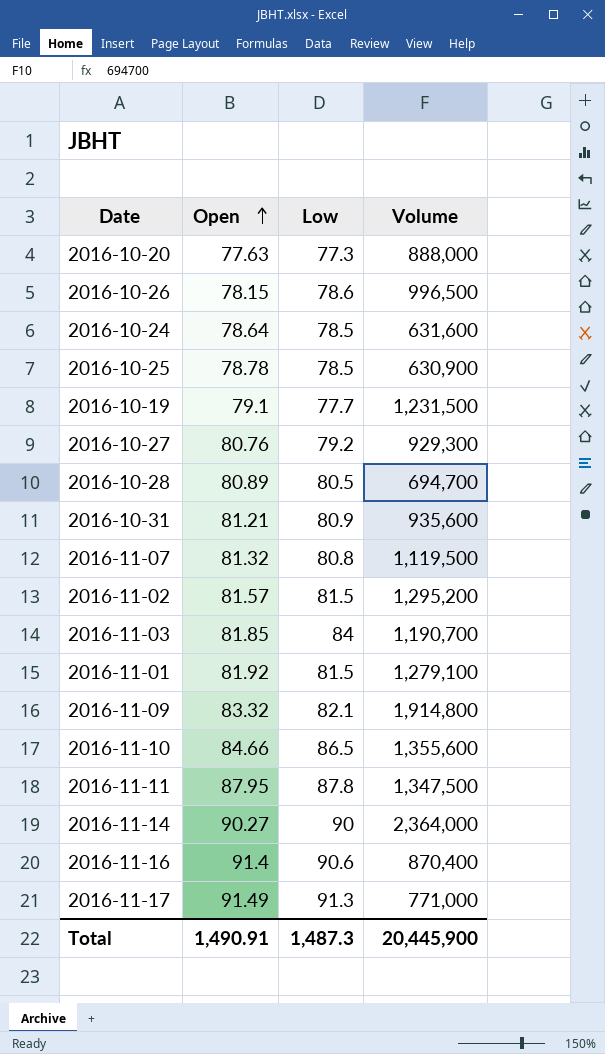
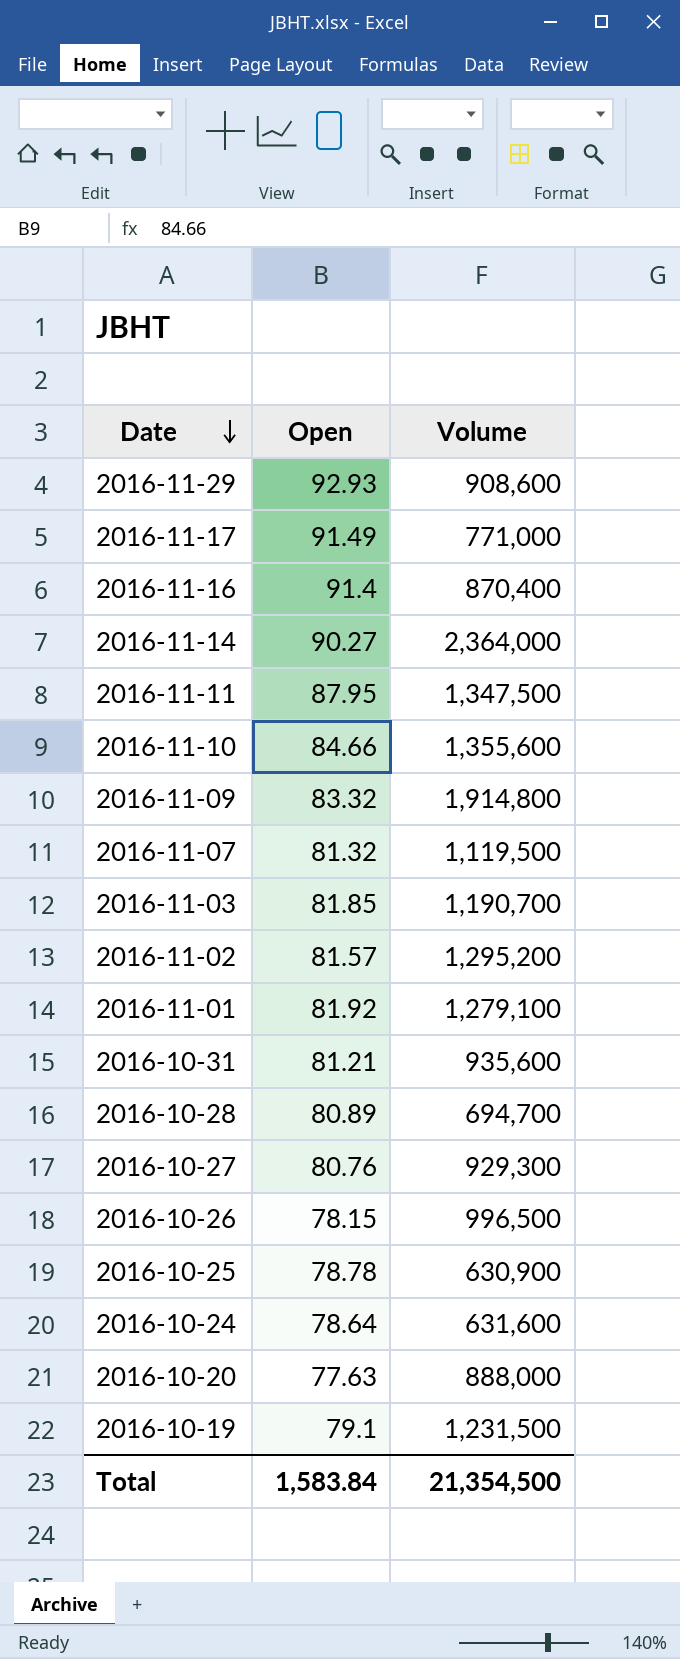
row order: Open ascending -> Date descending
column Low | position: 3 -> none
row 2016-11-29: none -> 92.93 | 908,600
Total | Open: 1,490.91 -> 1,583.84
Total | Volume: 20,445,900 -> 21,354,500

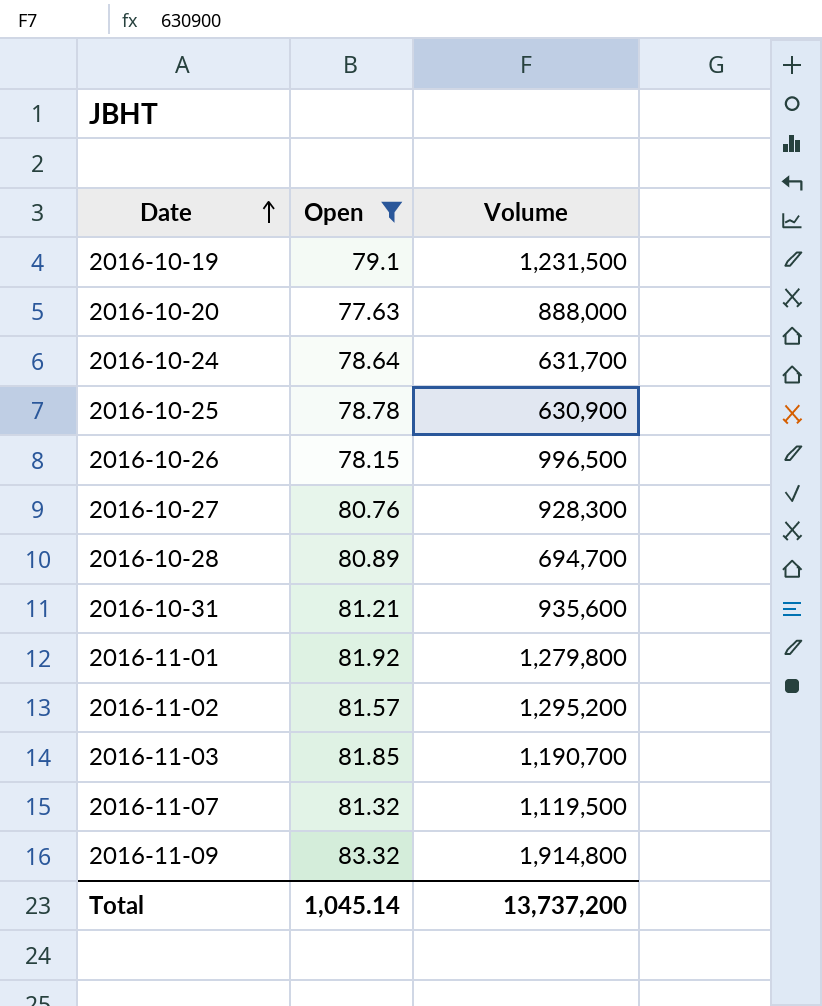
filter: none -> Open <= 83.32
row order: Date descending -> Date ascending
2016-10-24 | Volume: 631,600 -> 631,700
2016-10-27 | Volume: 929,300 -> 928,300
2016-11-01 | Volume: 1,279,100 -> 1,279,800
Total | Open: 1,583.84 -> 1,045.14
Total | Volume: 21,354,500 -> 13,737,200

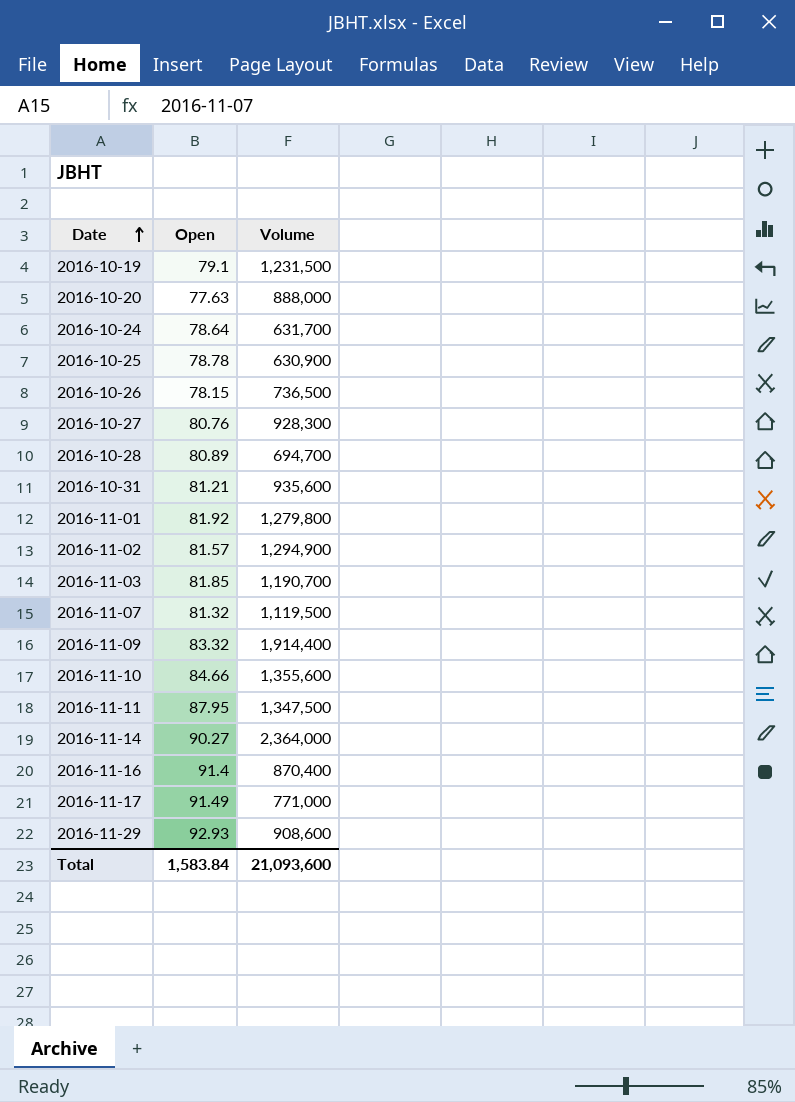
filter: Open <= 83.32 -> none
2016-10-26 | Volume: 996,500 -> 736,500
2016-11-02 | Volume: 1,295,200 -> 1,294,900
2016-11-09 | Volume: 1,914,800 -> 1,914,400
Total | Open: 1,045.14 -> 1,583.84
Total | Volume: 13,737,200 -> 21,093,600

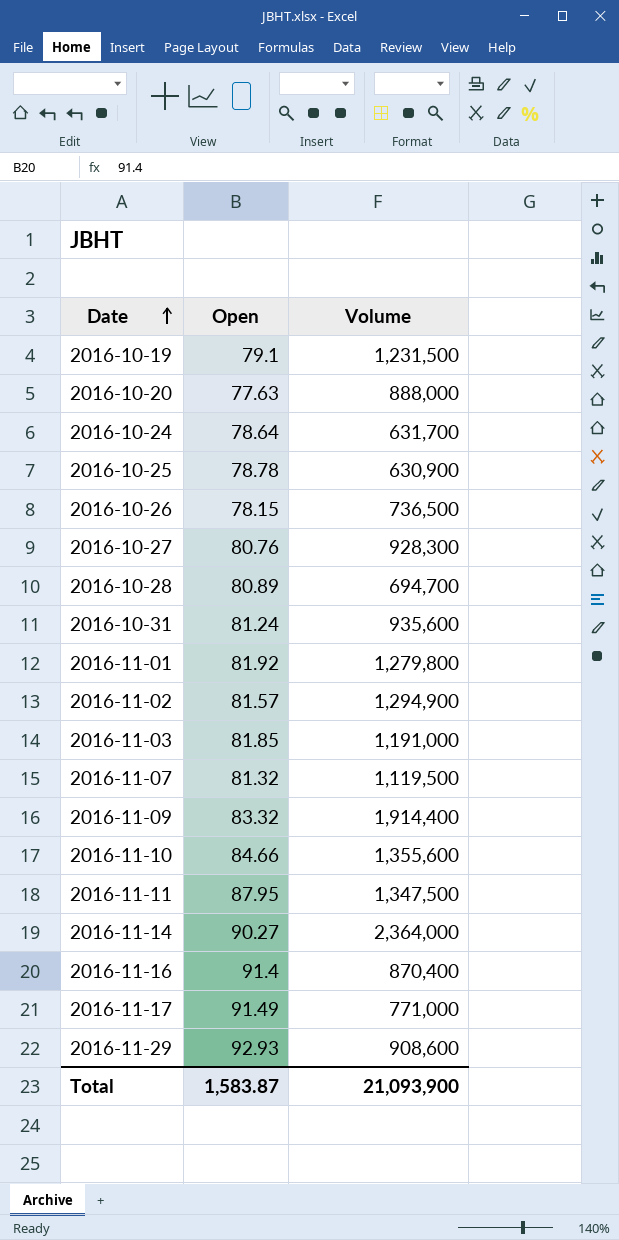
2016-10-31 | Open: 81.21 -> 81.24
2016-11-03 | Volume: 1,190,700 -> 1,191,000
Total | Open: 1,583.84 -> 1,583.87
Total | Volume: 21,093,600 -> 21,093,900

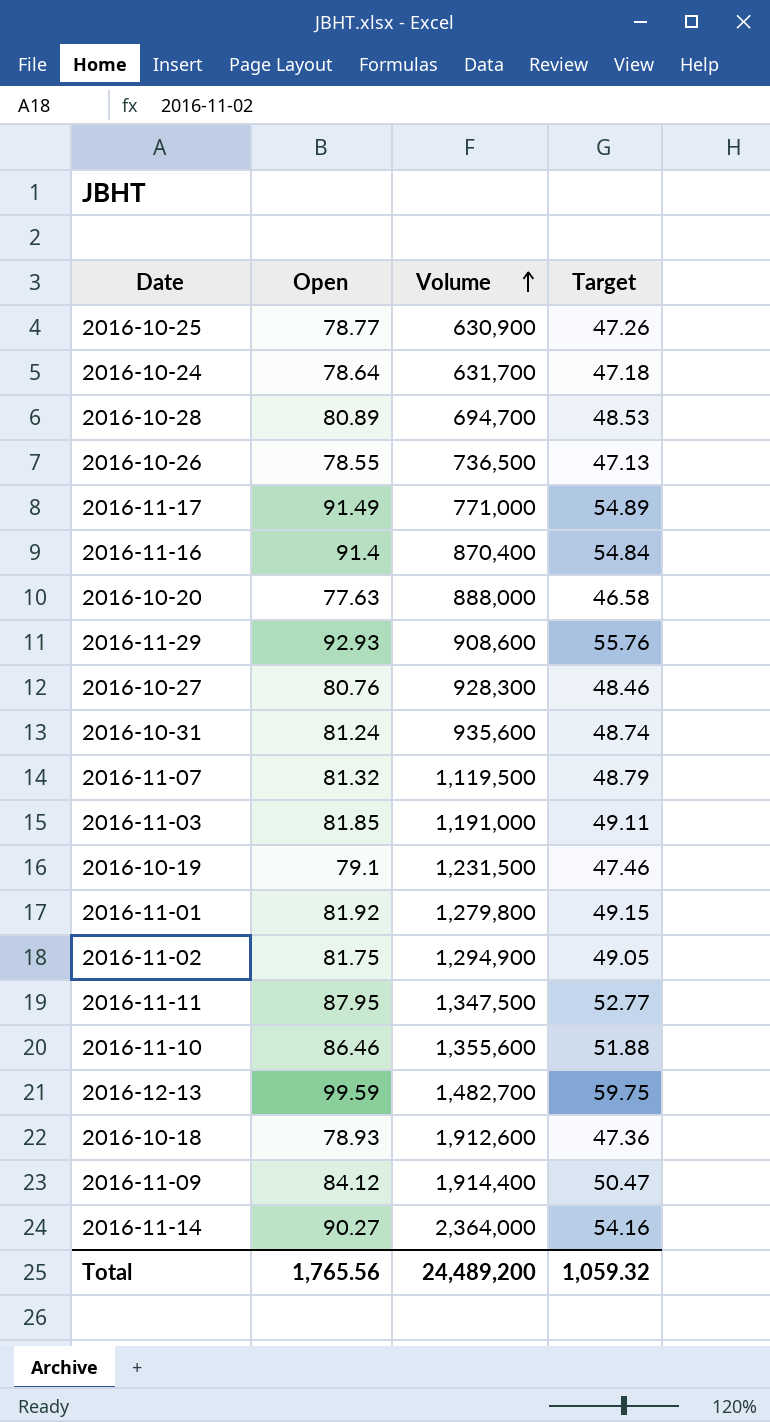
row order: Date ascending -> Volume ascending
column Target | formula: none -> [Open] * 0.6
2016-10-25 | Open: 78.78 -> 78.77
2016-10-26 | Open: 78.15 -> 78.55
2016-11-02 | Open: 81.57 -> 81.75
2016-11-10 | Open: 84.66 -> 86.46
row 2016-12-13: none -> 99.59 | 1,482,700 | 59.75
row 2016-10-18: none -> 78.93 | 1,912,600 | 47.36
2016-11-09 | Open: 83.32 -> 84.12
Total | Open: 1,583.87 -> 1,765.56
Total | Volume: 21,093,900 -> 24,489,200

